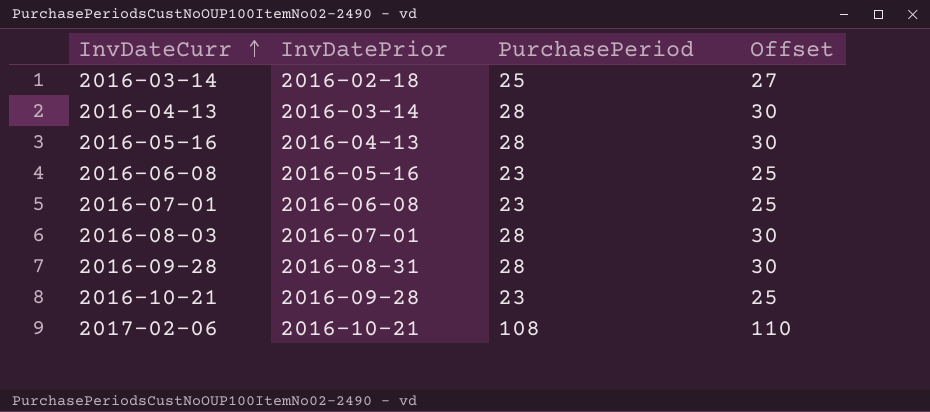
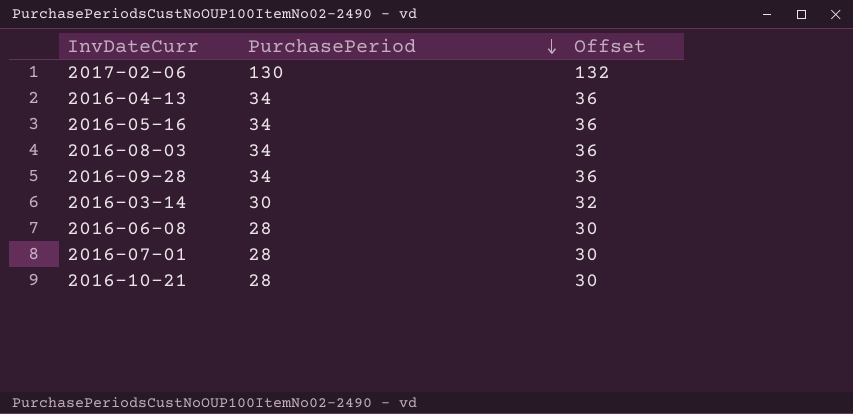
row order: InvDateCurr ascending -> PurchasePeriod descending
column InvDatePrior | position: 2 -> none
2017-02-06 | PurchasePeriod: 108 -> 130
2017-02-06 | Offset: 110 -> 132
2016-04-13 | PurchasePeriod: 28 -> 34
2016-04-13 | Offset: 30 -> 36
2016-05-16 | PurchasePeriod: 28 -> 34
2016-05-16 | Offset: 30 -> 36
2016-08-03 | PurchasePeriod: 28 -> 34
2016-08-03 | Offset: 30 -> 36
2016-09-28 | PurchasePeriod: 28 -> 34
2016-09-28 | Offset: 30 -> 36
2016-03-14 | PurchasePeriod: 25 -> 30
2016-03-14 | Offset: 27 -> 32
2016-06-08 | PurchasePeriod: 23 -> 28
2016-06-08 | Offset: 25 -> 30
2016-07-01 | PurchasePeriod: 23 -> 28
2016-07-01 | Offset: 25 -> 30
2016-10-21 | PurchasePeriod: 23 -> 28
2016-10-21 | Offset: 25 -> 30

